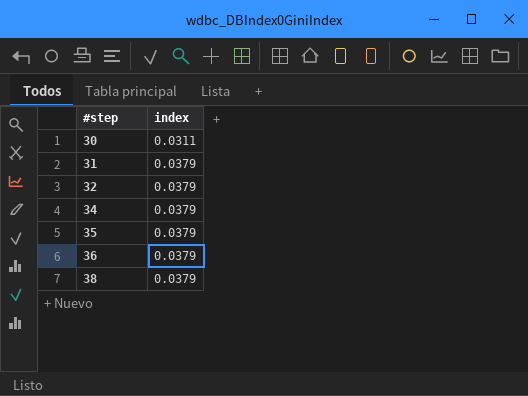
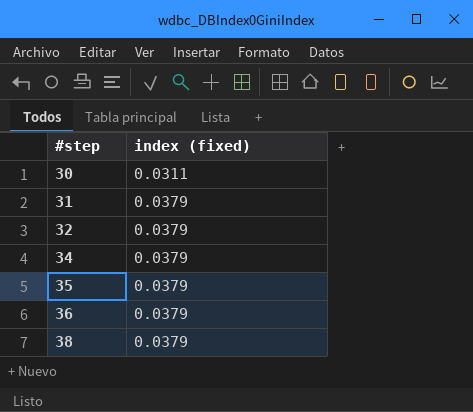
column name: index -> index (fixed)

